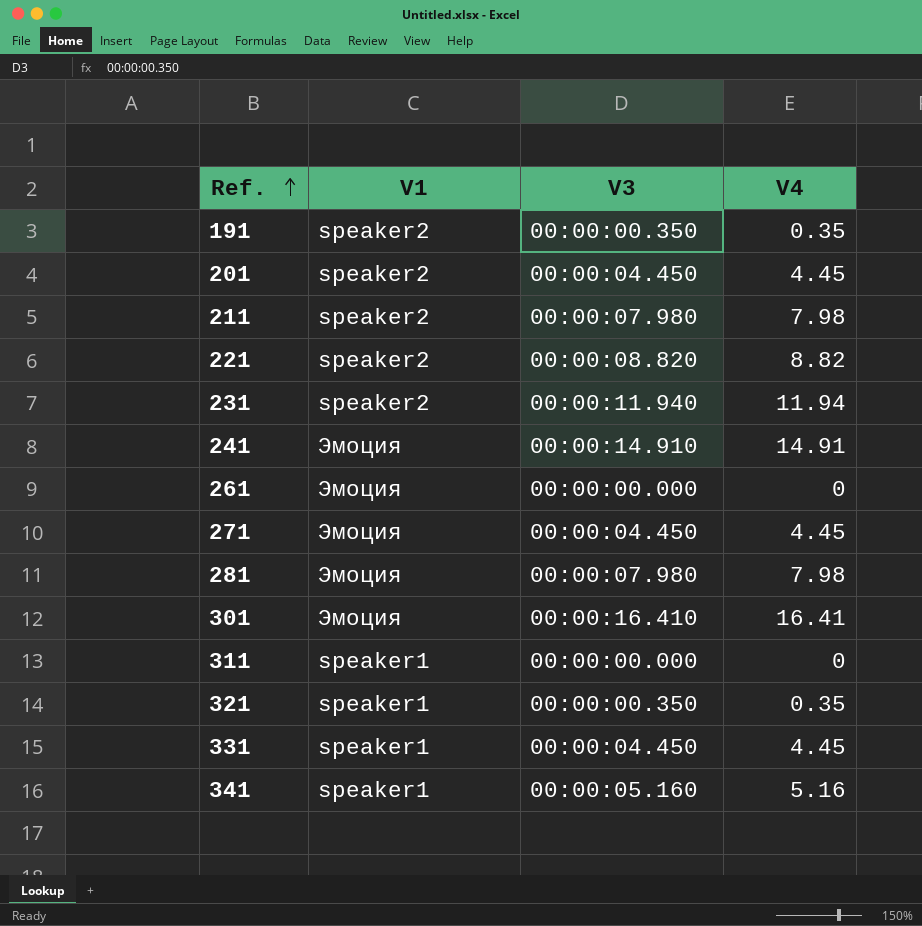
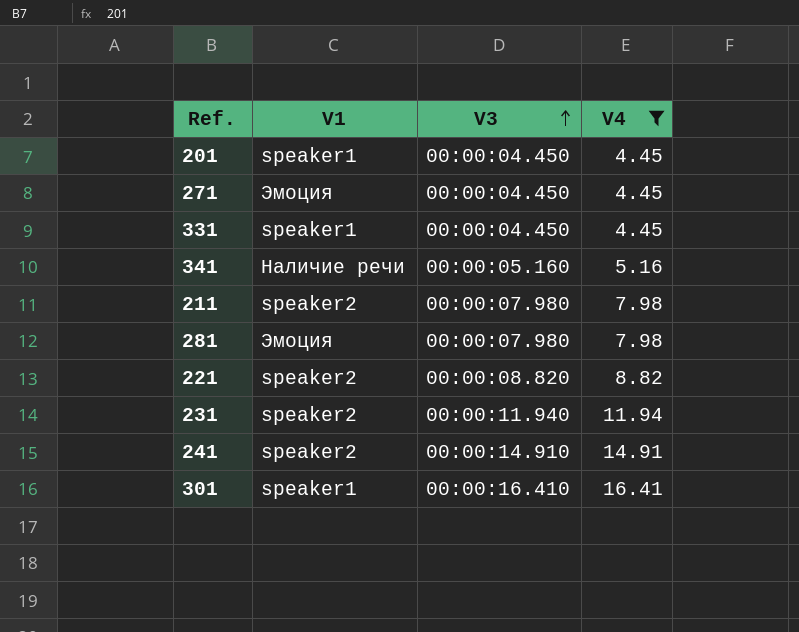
filter: none -> V4 >= 4.45
row order: Ref. ascending -> V3 ascending
201 | V1: speaker2 -> speaker1
341 | V1: speaker1 -> Наличие речи
241 | V1: Эмоция -> speaker2
301 | V1: Эмоция -> speaker1

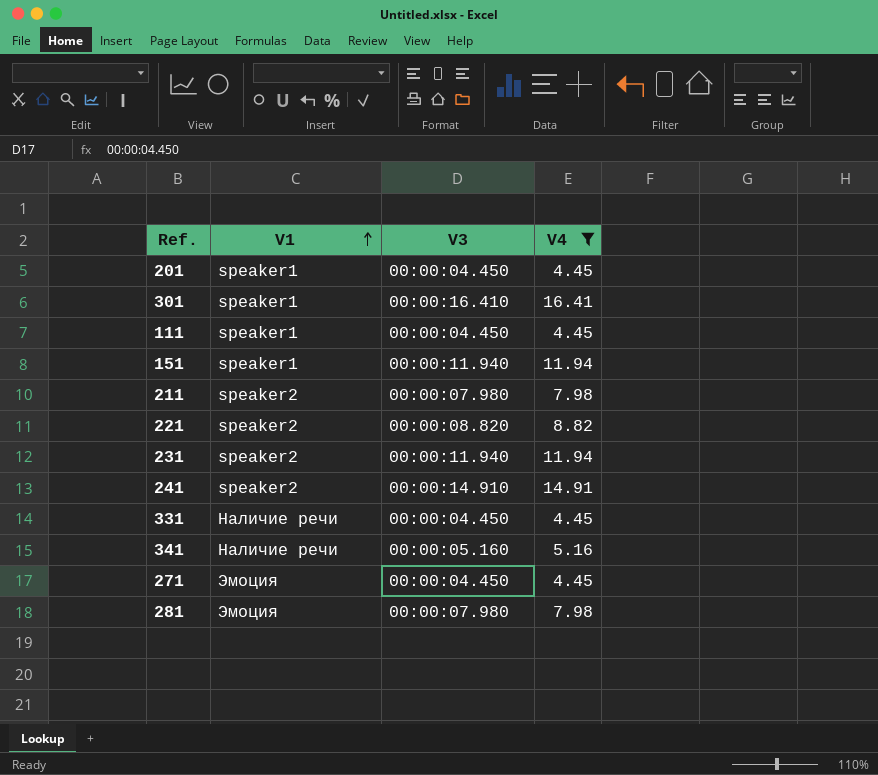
row order: V3 ascending -> V1 ascending
row 111: none -> speaker1 | 00:00:04.450 | 4.45
row 151: none -> speaker1 | 00:00:11.940 | 11.94
331 | V1: speaker1 -> Наличие речи

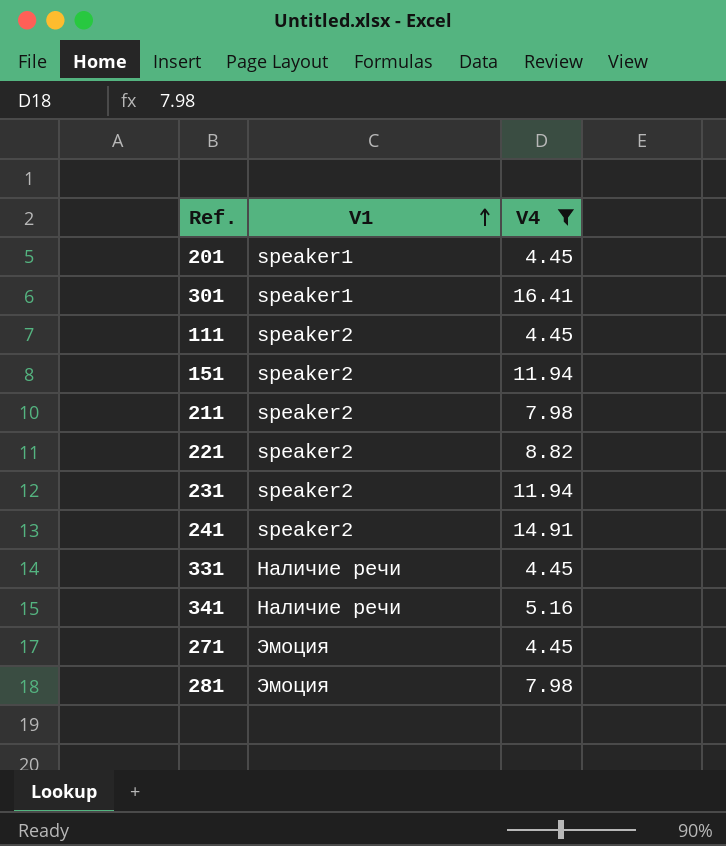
column V3 | position: 3 -> none
111 | V1: speaker1 -> speaker2
151 | V1: speaker1 -> speaker2

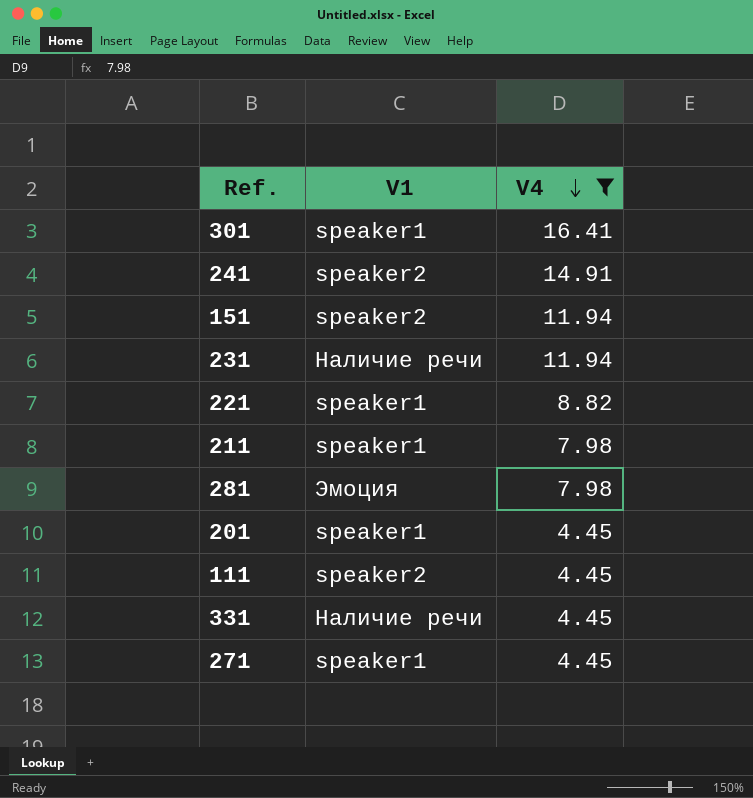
row order: V1 ascending -> V4 descending
row 341: Наличие речи | 5.16 -> none
231 | V1: speaker2 -> Наличие речи
221 | V1: speaker2 -> speaker1
211 | V1: speaker2 -> speaker1
271 | V1: Эмоция -> speaker1

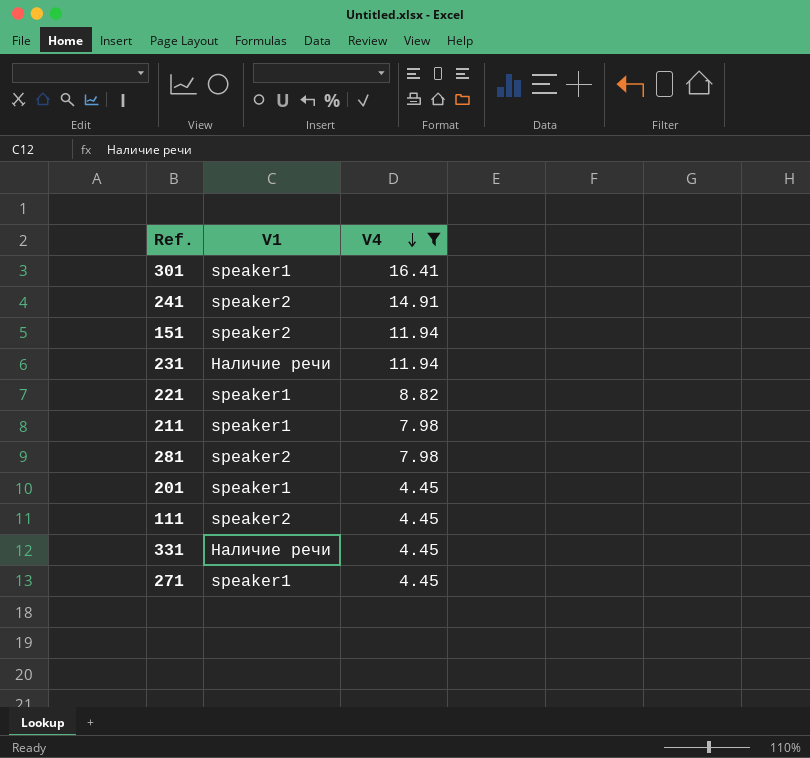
281 | V1: Эмоция -> speaker2

